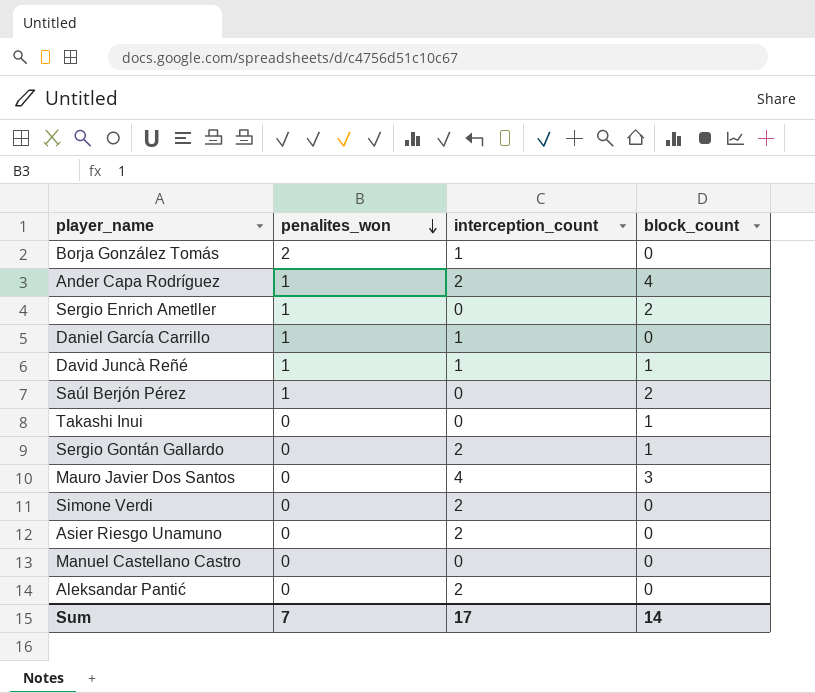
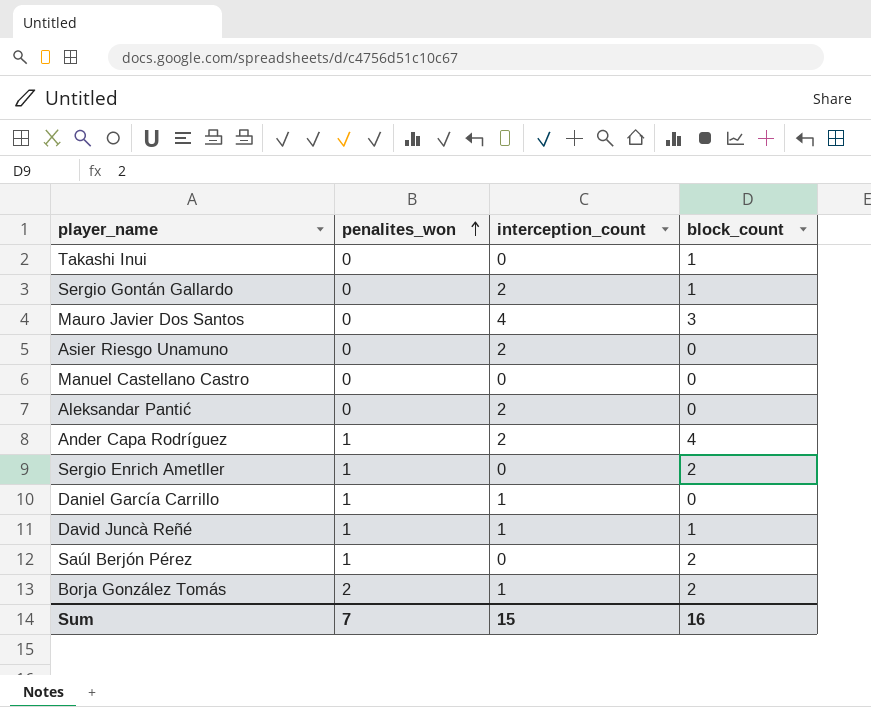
row order: penalites_won descending -> penalites_won ascending
row Simone Verdi: 0 | 2 | 0 -> none
Borja González Tomás | block_count: 0 -> 2
Sum | interception_count: 17 -> 15
Sum | block_count: 14 -> 16

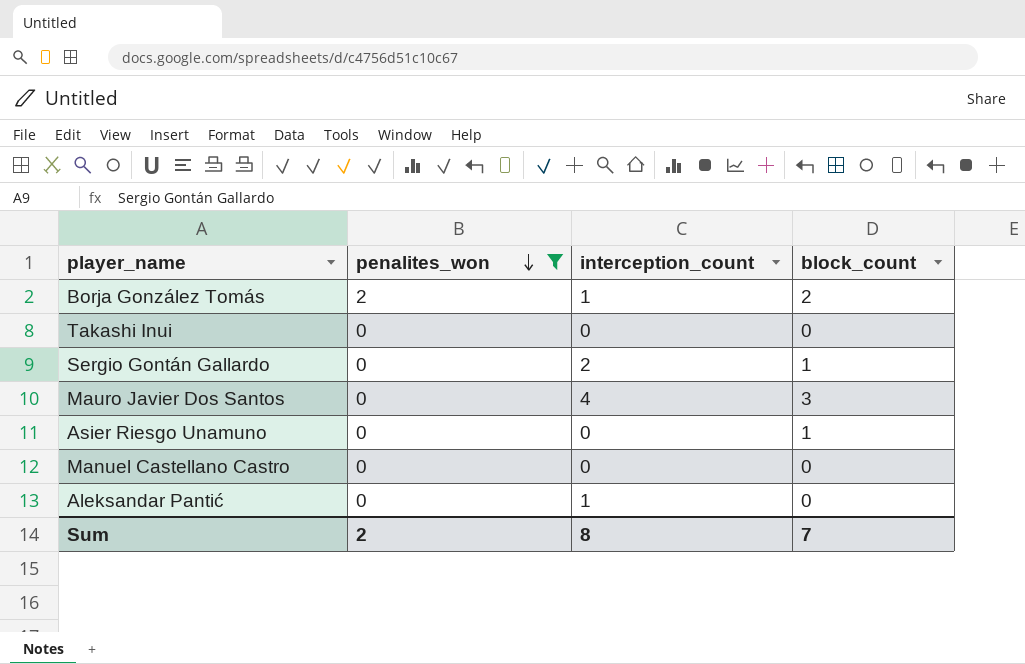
filter: none -> penalites_won != 1
row order: penalites_won ascending -> penalites_won descending
Takashi Inui | block_count: 1 -> 0
Asier Riesgo Unamuno | interception_count: 2 -> 0
Asier Riesgo Unamuno | block_count: 0 -> 1
Aleksandar Pantić | interception_count: 2 -> 1
Sum | penalites_won: 7 -> 2
Sum | interception_count: 15 -> 8
Sum | block_count: 16 -> 7

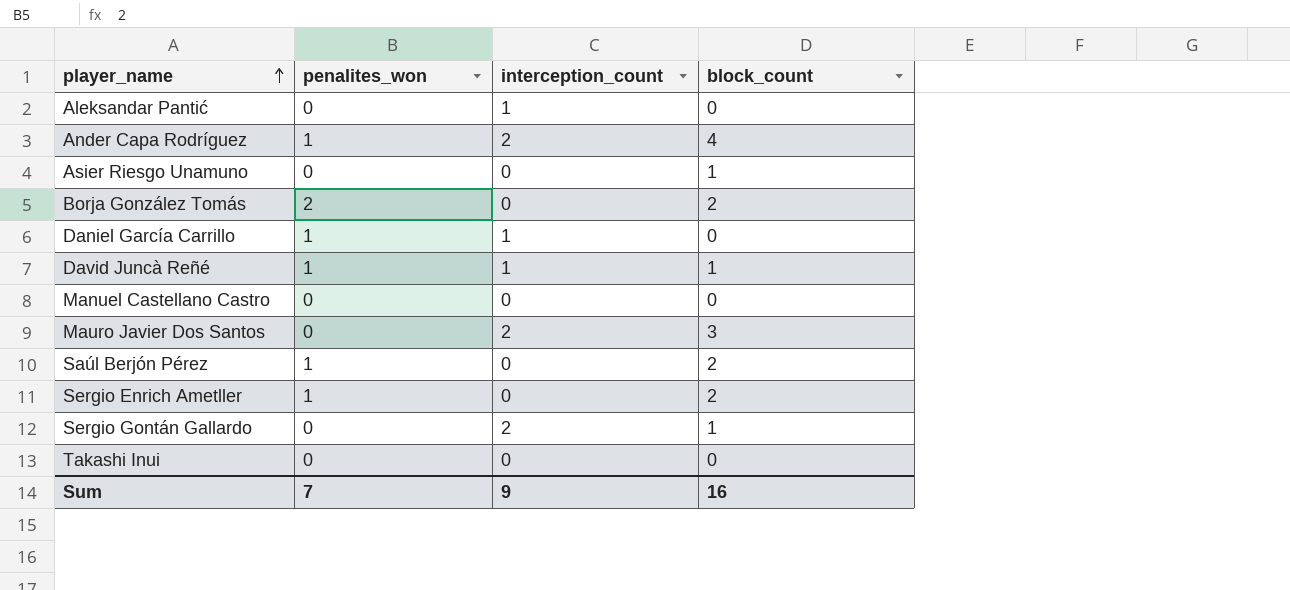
filter: penalites_won != 1 -> none
row order: penalites_won descending -> player_name ascending
Borja González Tomás | interception_count: 1 -> 0
Mauro Javier Dos Santos | interception_count: 4 -> 2
Sum | penalites_won: 2 -> 7
Sum | interception_count: 8 -> 9
Sum | block_count: 7 -> 16

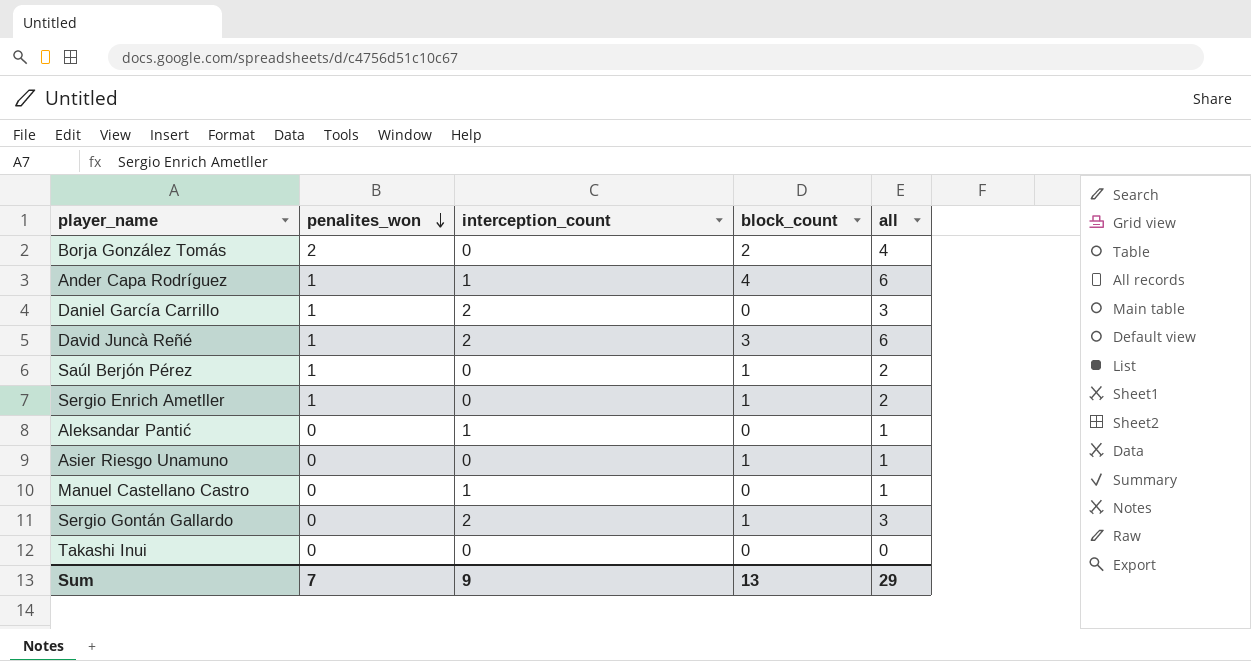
row order: player_name ascending -> penalites_won descending
column all | formula: none -> [penalites_won] + [interception_count] + [block_count]
row Mauro Javier Dos Santos: 0 | 2 | 3 -> none
Ander Capa Rodríguez | interception_count: 2 -> 1
Daniel García Carrillo | interception_count: 1 -> 2
David Juncà Reñé | interception_count: 1 -> 2
David Juncà Reñé | block_count: 1 -> 3
Saúl Berjón Pérez | block_count: 2 -> 1
Sergio Enrich Ametller | block_count: 2 -> 1
Manuel Castellano Castro | interception_count: 0 -> 1
Sum | block_count: 16 -> 13

